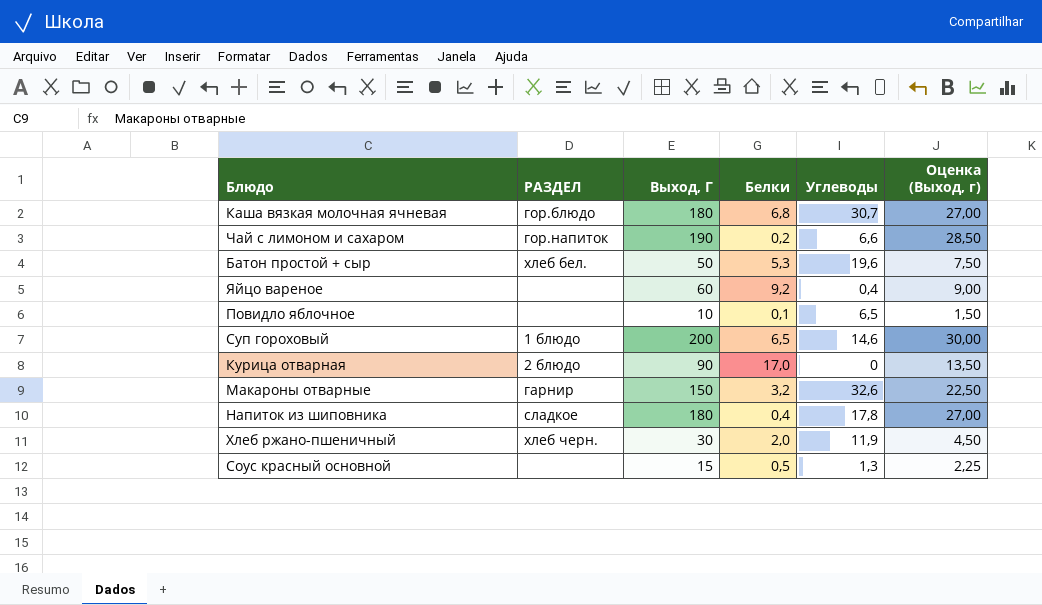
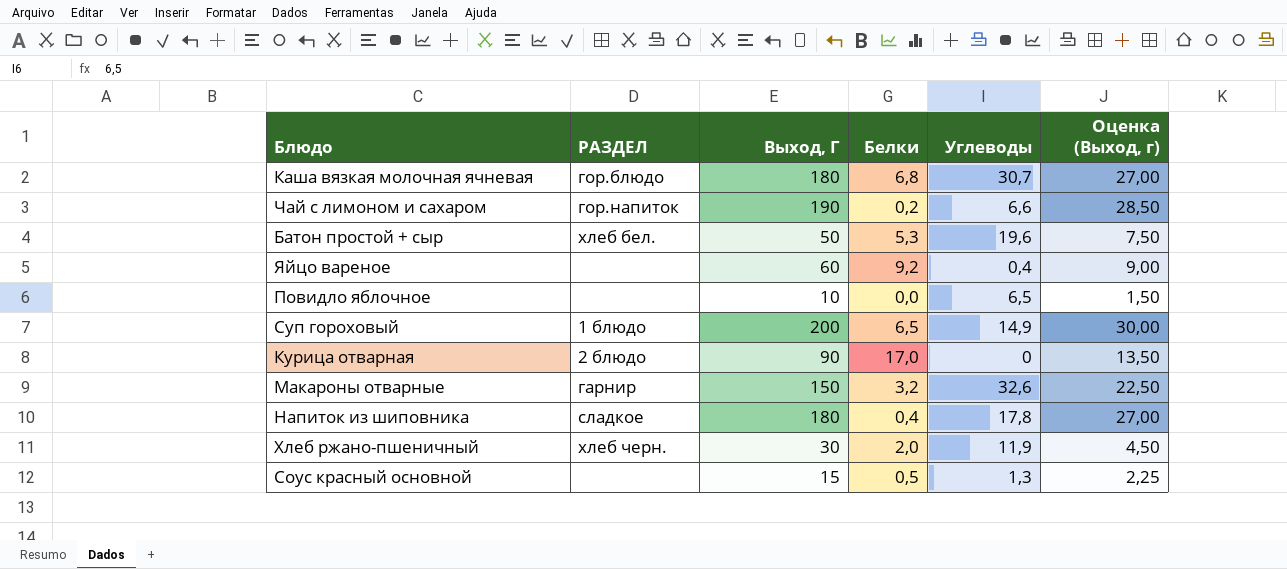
Повидло яблочное | Белки: 0,1 -> 0,0
Суп гороховый | Углеводы: 14,6 -> 14,9

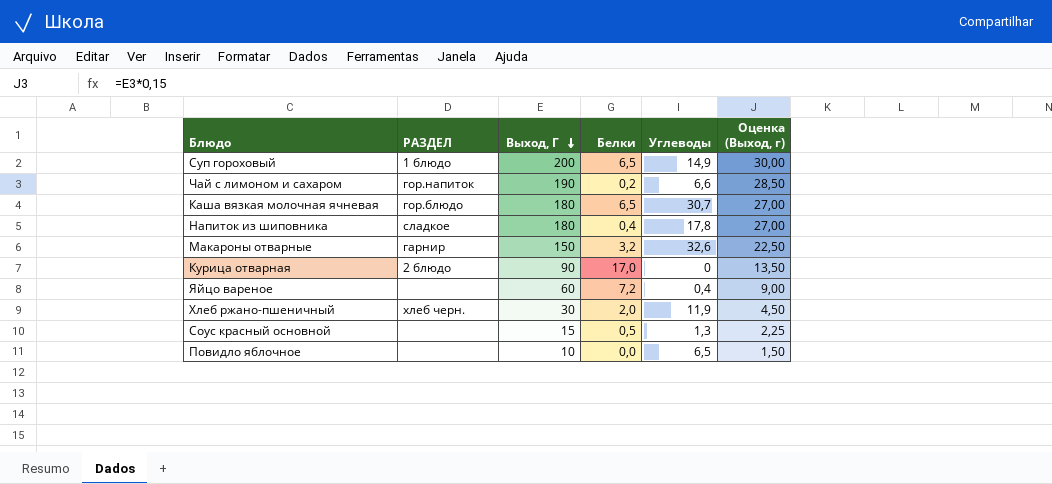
row order: none -> Выход, Г descending
row Батон простой + сыр: хлеб бел. | 50 | 5,3 | 19,6 | 7,50 -> none
Каша вязкая молочная ячневая | Белки: 6,8 -> 6,5
Яйцо вареное | Белки: 9,2 -> 7,2

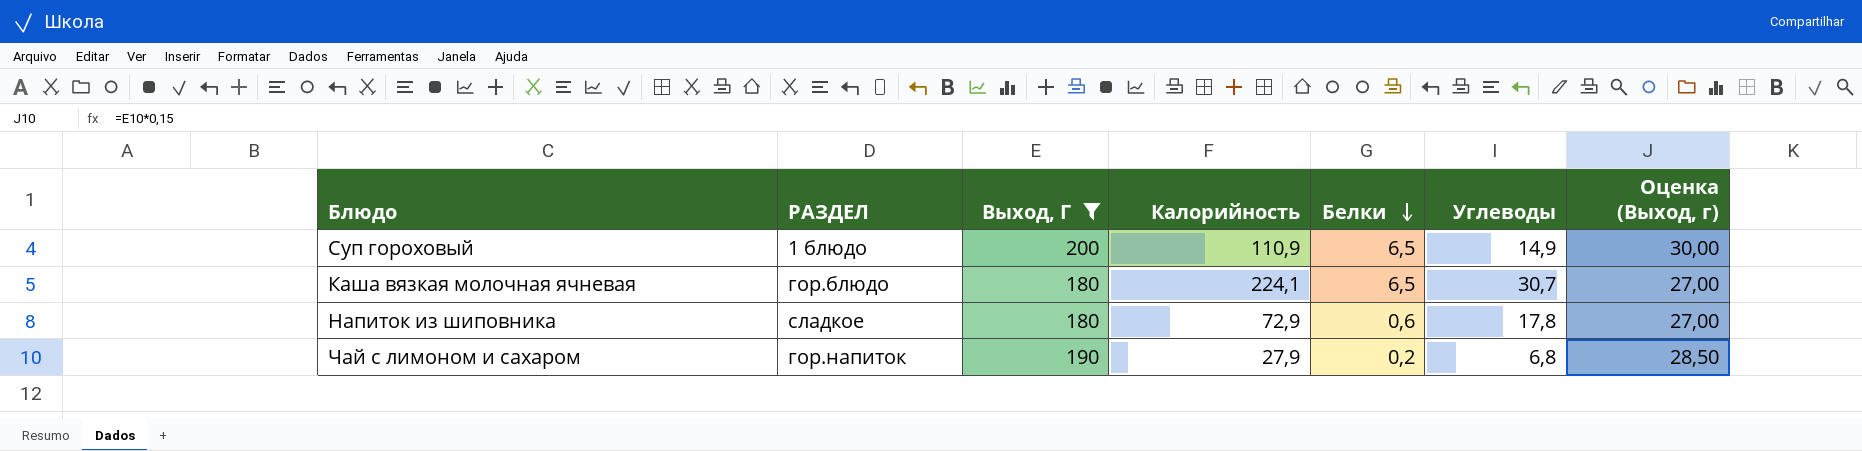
filter: none -> Выход, Г >= 180
row order: Выход, Г descending -> Белки descending
column Калорийность | position: none -> 4
Напиток из шиповника | Белки: 0,4 -> 0,6
Чай с лимоном и сахаром | Углеводы: 6,6 -> 6,8

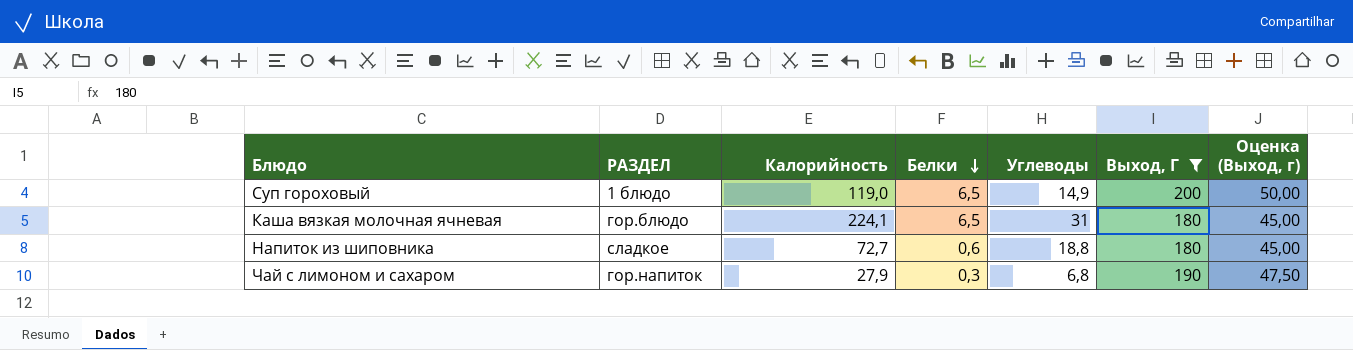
column Выход, Г | position: 3 -> 6
column Оценка (Выход, г) | formula: [Выход, Г] * 0,15 -> [Выход, Г] * 0,25
Суп гороховый | Калорийность: 110,9 -> 119,0
Каша вязкая молочная ячневая | Углеводы: 30,7 -> 31
Напиток из шиповника | Калорийность: 72,9 -> 72,7
Напиток из шиповника | Углеводы: 17,8 -> 18,8
Чай с лимоном и сахаром | Белки: 0,2 -> 0,3

